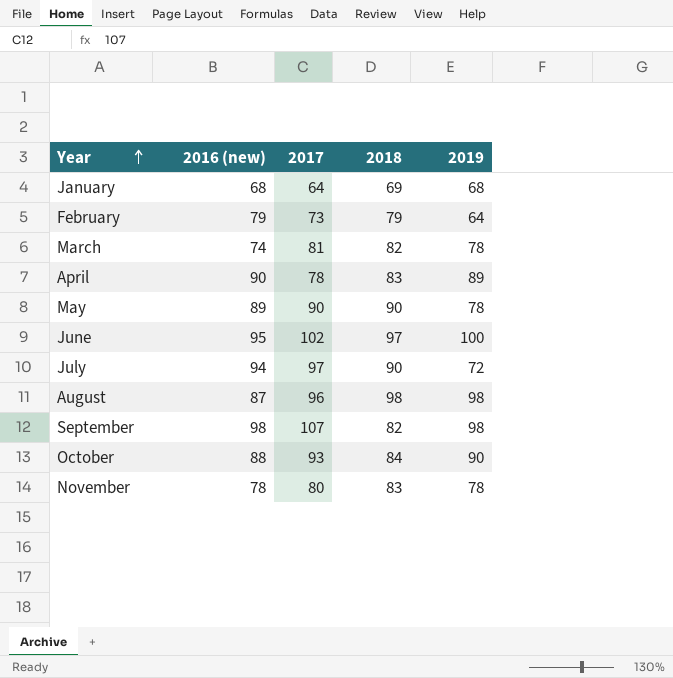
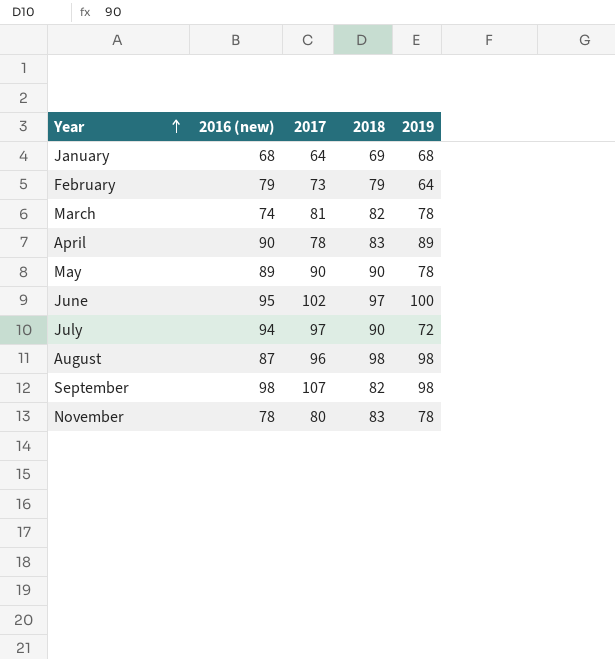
row October: 88 | 93 | 84 | 90 -> none

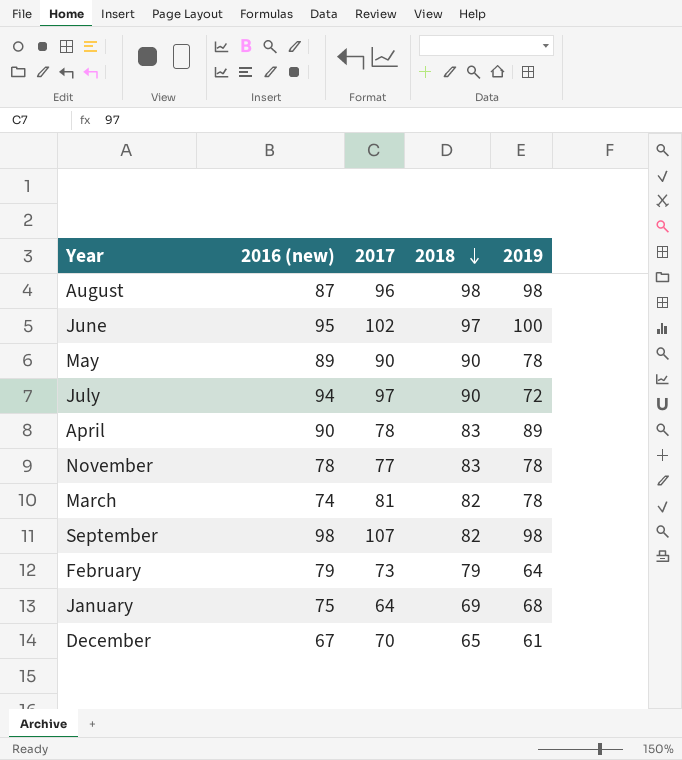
row order: Year ascending -> 2018 descending
November | 2017: 80 -> 77
January | 2016 (new): 68 -> 75
row December: none -> 67 | 70 | 65 | 61

